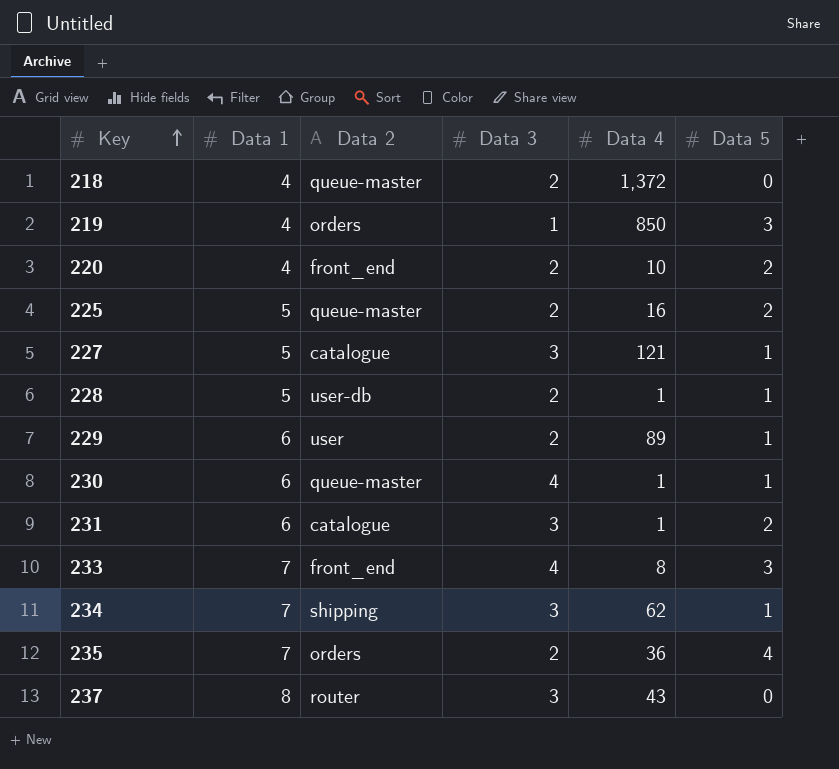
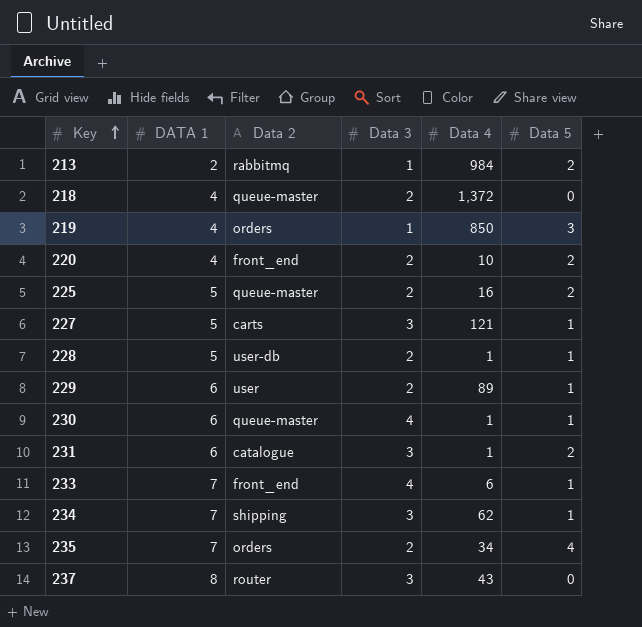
column name: Data 1 -> DATA 1
row 213: none -> 2 | rabbitmq | 1 | 984 | 2
227 | Data 2: catalogue -> carts
233 | Data 4: 8 -> 6
233 | Data 5: 3 -> 1
235 | Data 4: 36 -> 34

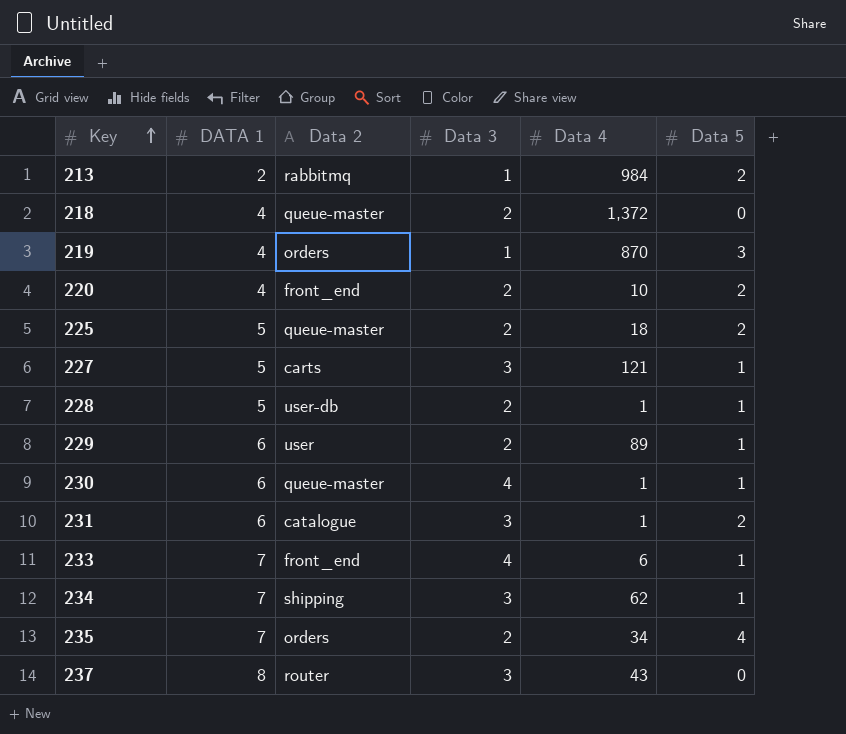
219 | Data 4: 850 -> 870
225 | Data 4: 16 -> 18

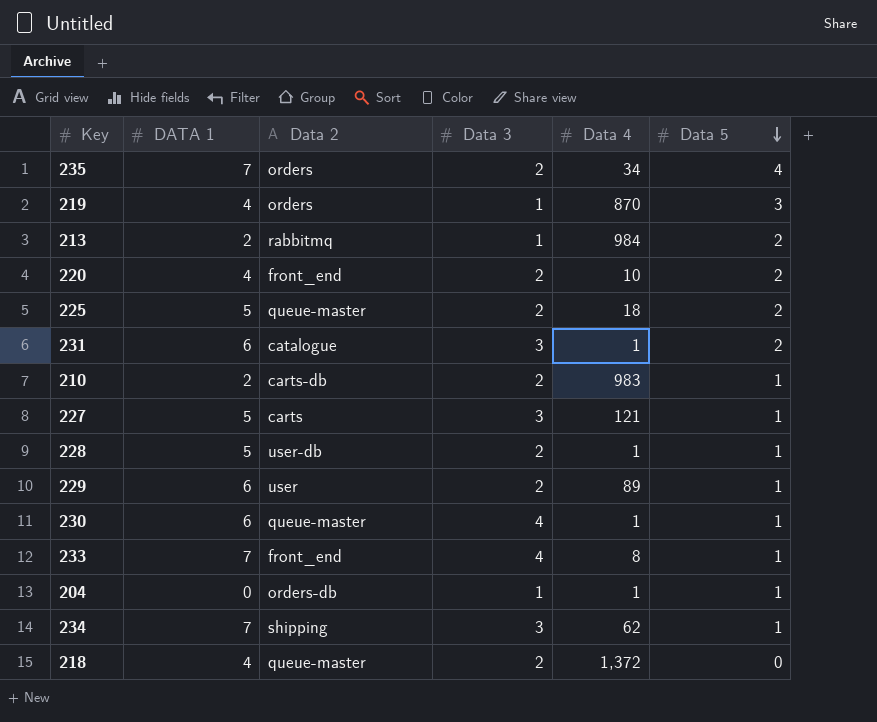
row order: Key ascending -> Data 5 descending
row 237: 8 | router | 3 | 43 | 0 -> none
row 210: none -> 2 | carts-db | 2 | 983 | 1
233 | Data 4: 6 -> 8
row 204: none -> 0 | orders-db | 1 | 1 | 1

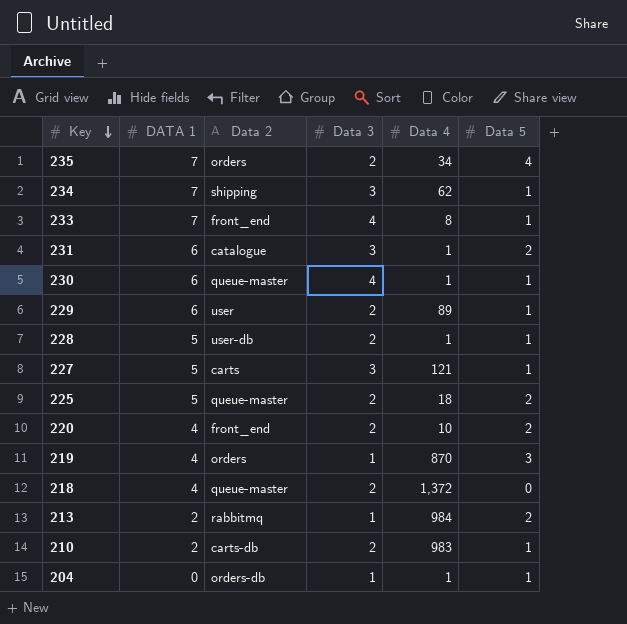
row order: Data 5 descending -> Key descending

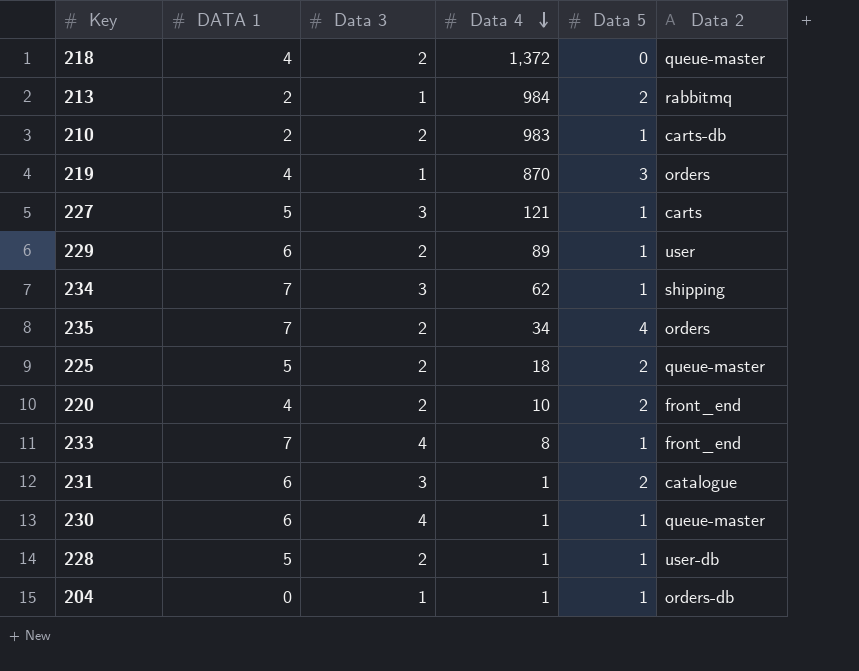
row order: Key descending -> Data 4 descending
column Data 2 | position: 3 -> 6

